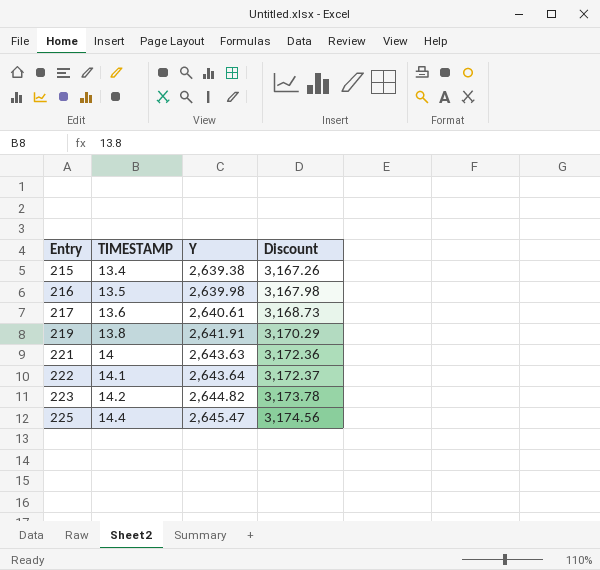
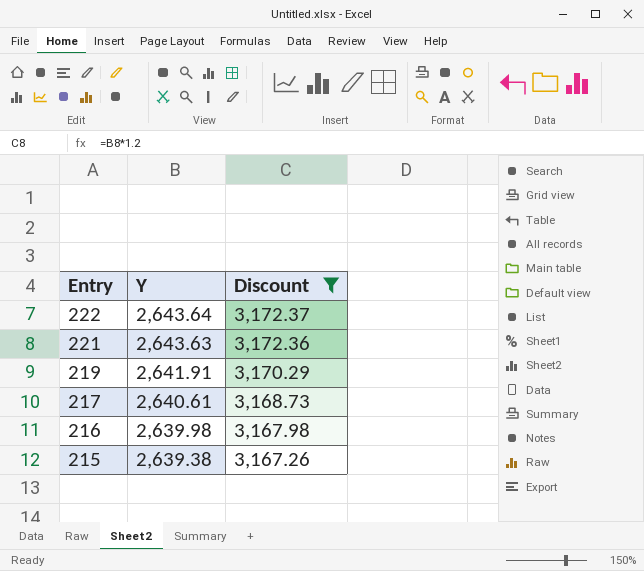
filter: none -> Discount <= 3,172.37
row order: Entry ascending -> Entry descending
column TIMESTAMP | position: 2 -> none

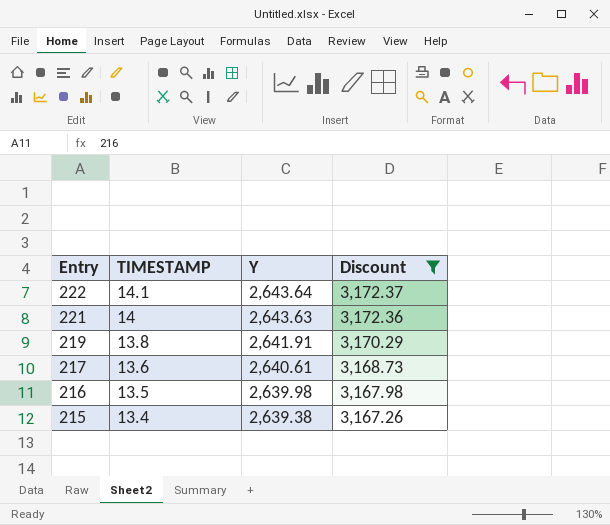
column TIMESTAMP | position: none -> 2

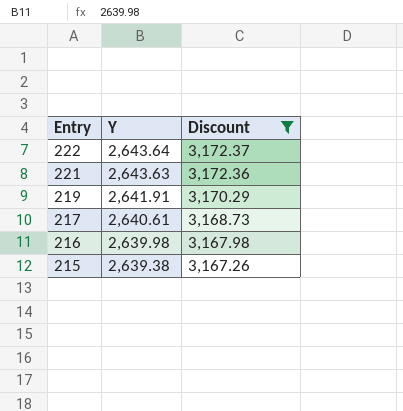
column TIMESTAMP | position: 2 -> none

